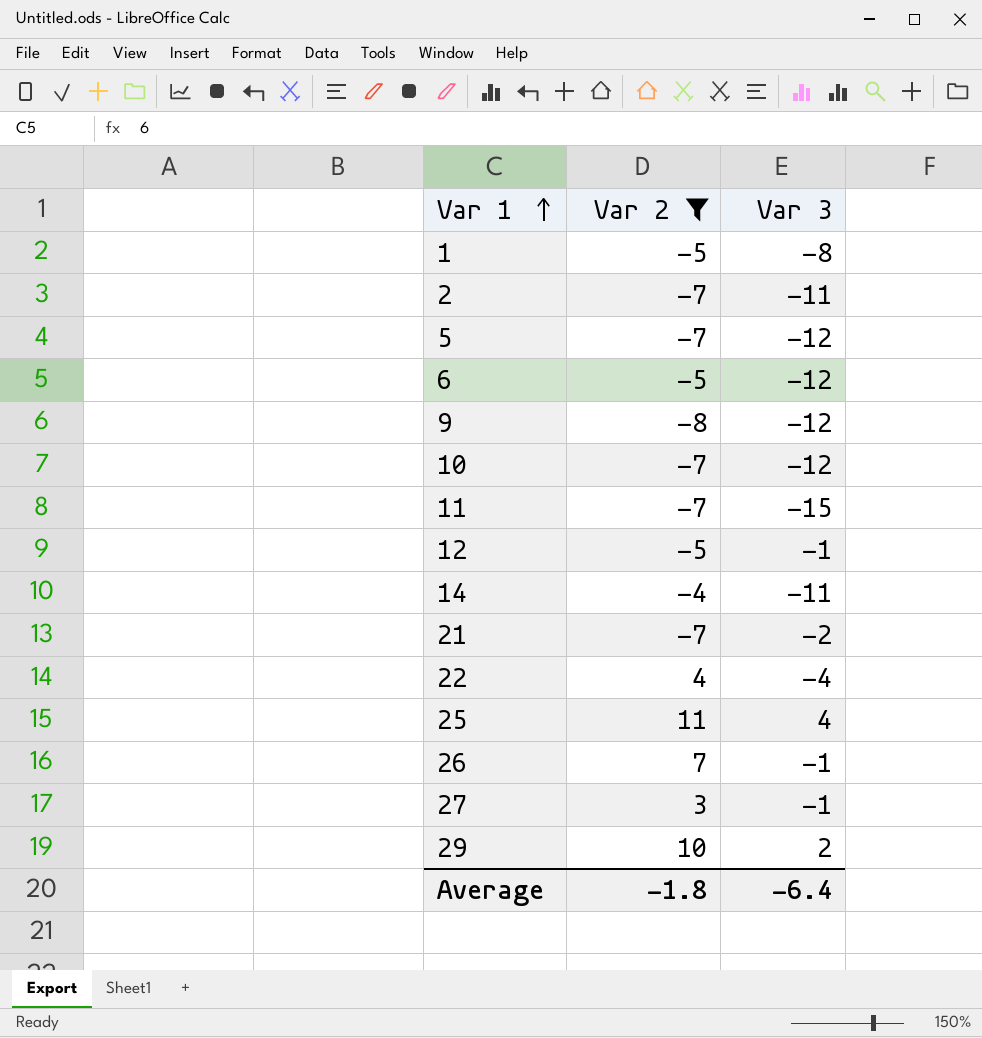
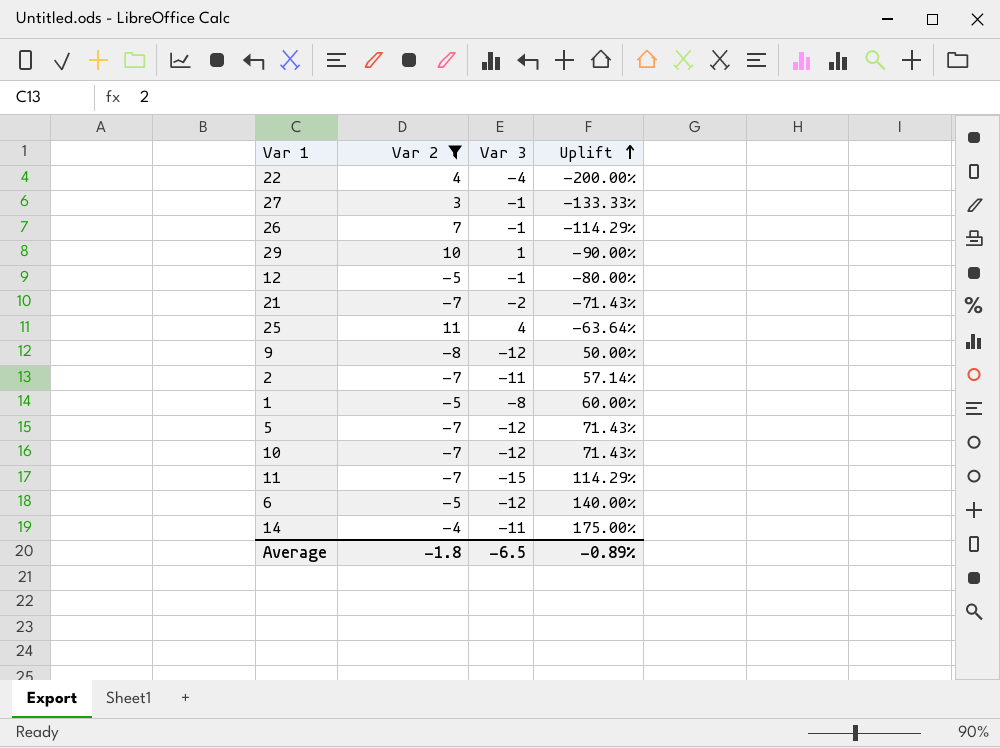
row order: Var 1 ascending -> Uplift ascending
column Uplift | formula: none -> ([Var 3] - [Var 2]) / [Var 2]
29 | Var 3: 2 -> 1
Average | Var 3: -6.4 -> -6.5

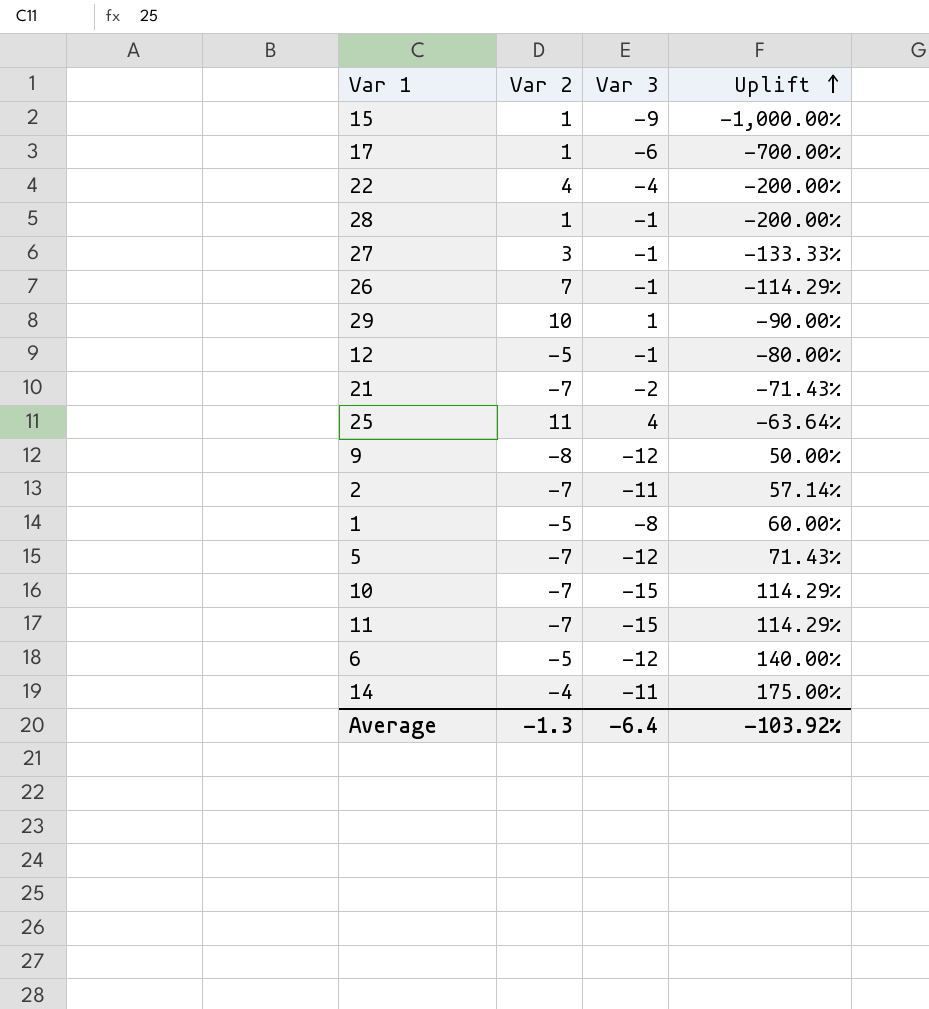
filter: Var 2 != 1 -> none
10 | Var 3: -12 -> -15
10 | Uplift: 71.43% -> 114.29%
Average | Var 2: -1.8 -> -1.3
Average | Var 3: -6.5 -> -6.4
Average | Uplift: -0.89% -> -103.92%

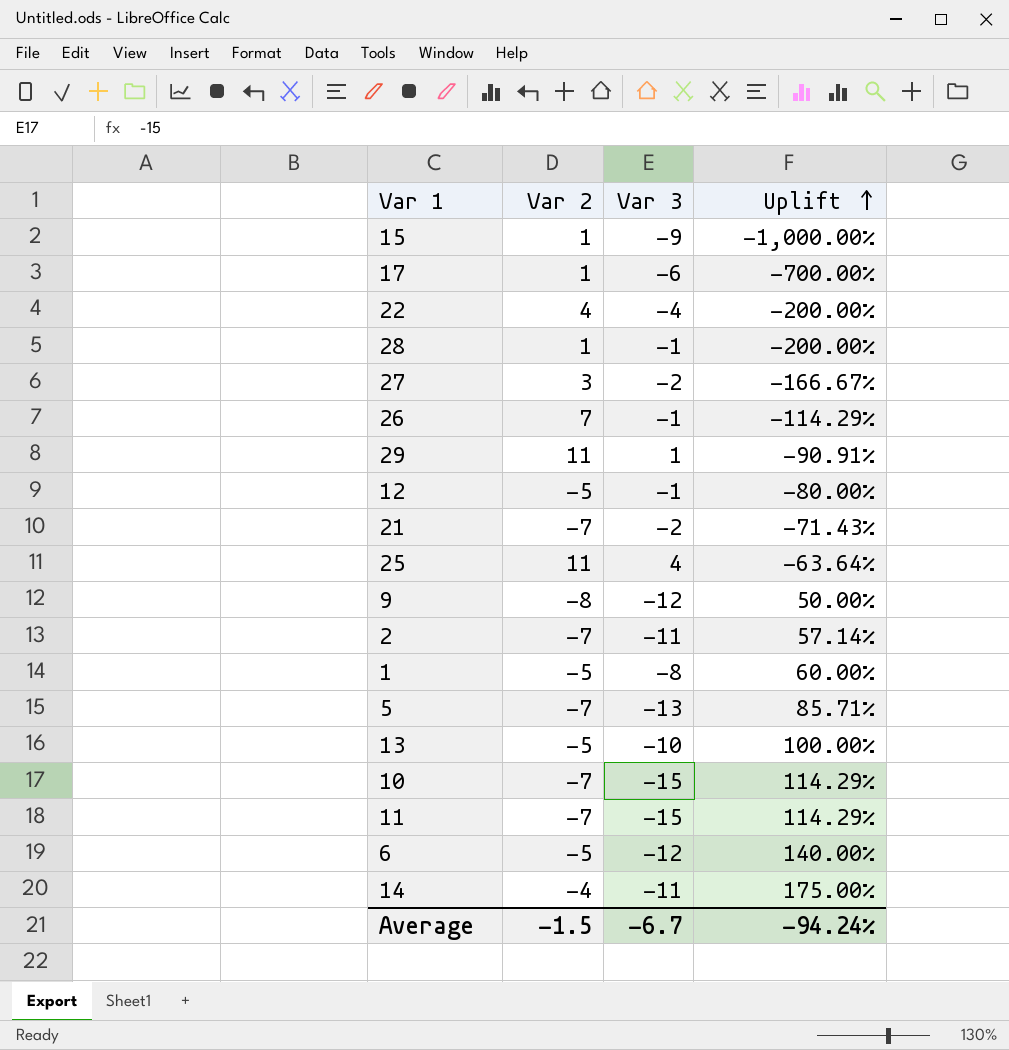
27 | Var 3: -1 -> -2
27 | Uplift: -133.33% -> -166.67%
29 | Var 2: 10 -> 11
29 | Uplift: -90.00% -> -90.91%
5 | Var 3: -12 -> -13
5 | Uplift: 71.43% -> 85.71%
row 13: none -> -5 | -10 | 100.00%
Average | Var 2: -1.3 -> -1.5
Average | Var 3: -6.4 -> -6.7
Average | Uplift: -103.92% -> -94.24%

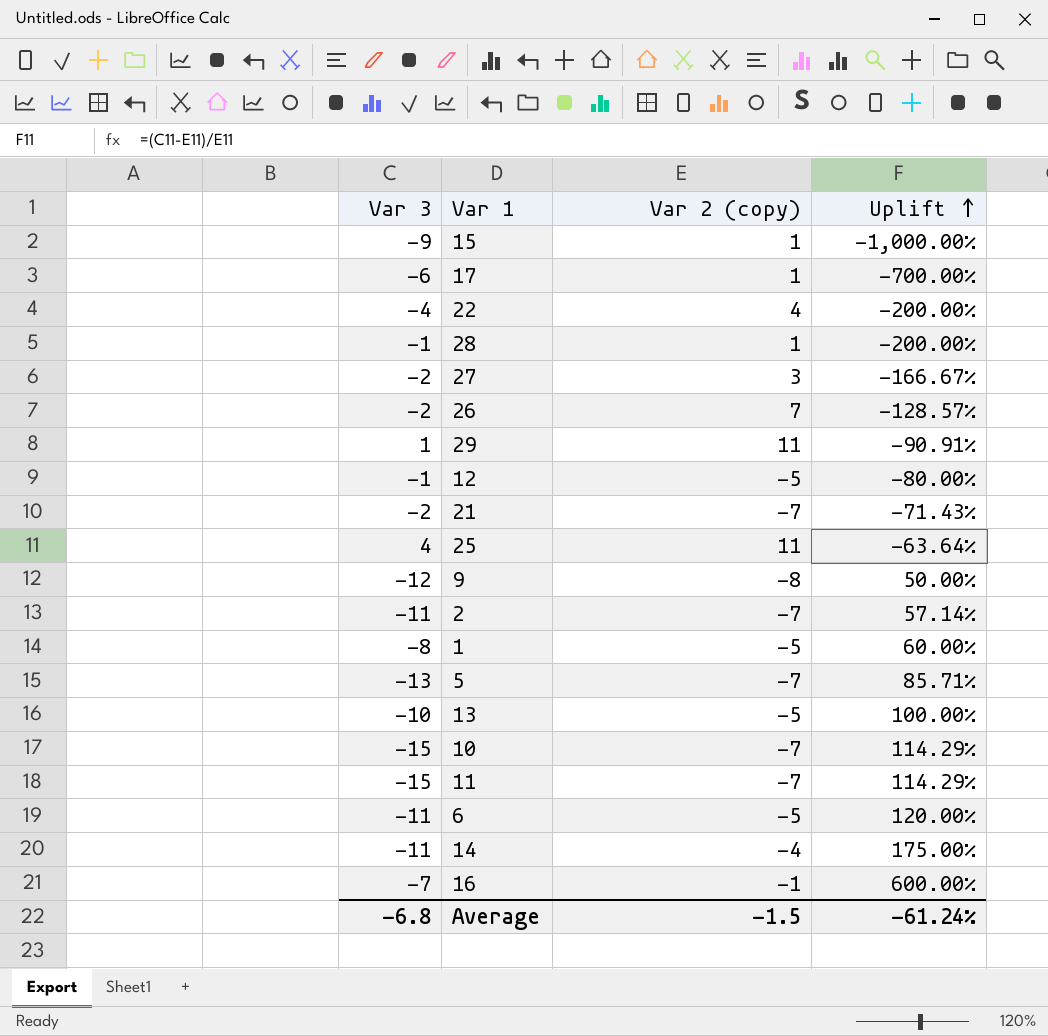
column Var 3 | position: 3 -> 1
column name: Var 2 -> Var 2 (copy)
26 | Var 3: -1 -> -2
26 | Uplift: -114.29% -> -128.57%
6 | Var 3: -12 -> -11
6 | Uplift: 140.00% -> 120.00%
row 16: none -> -7 | -1 | 600.00%
Average | Var 3: -6.7 -> -6.8
Average | Uplift: -94.24% -> -61.24%

